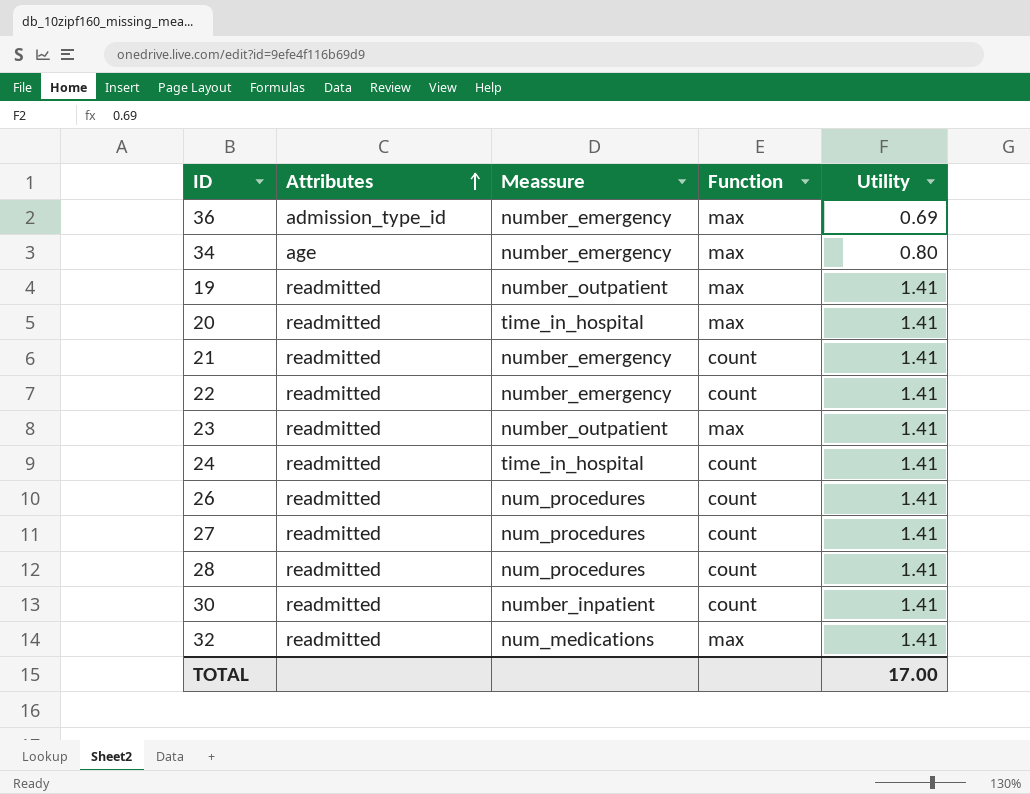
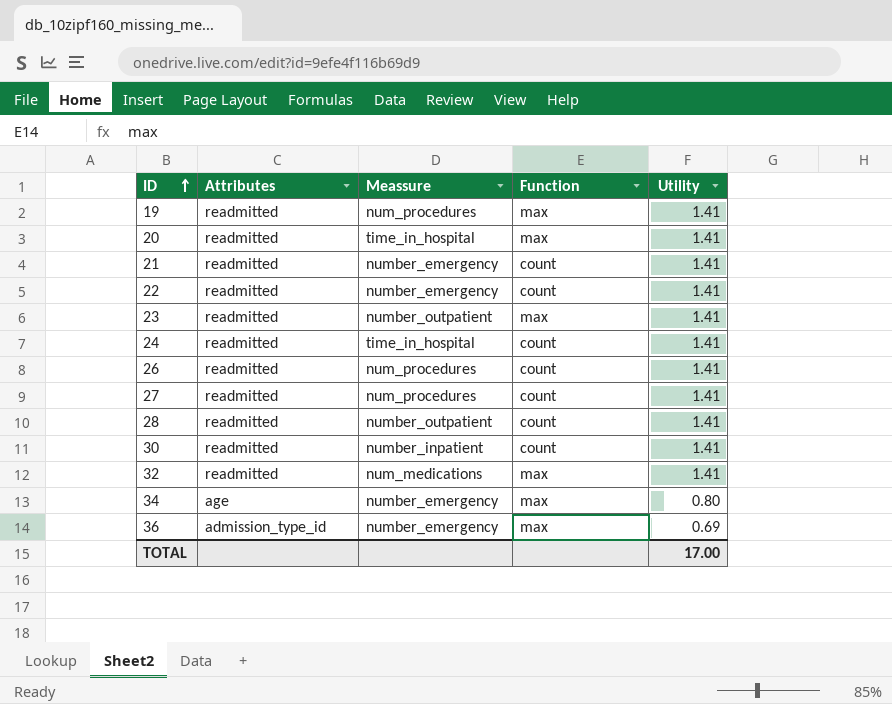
row order: Attributes ascending -> ID ascending
19 | Meassure: number_outpatient -> num_procedures
28 | Meassure: num_procedures -> number_outpatient

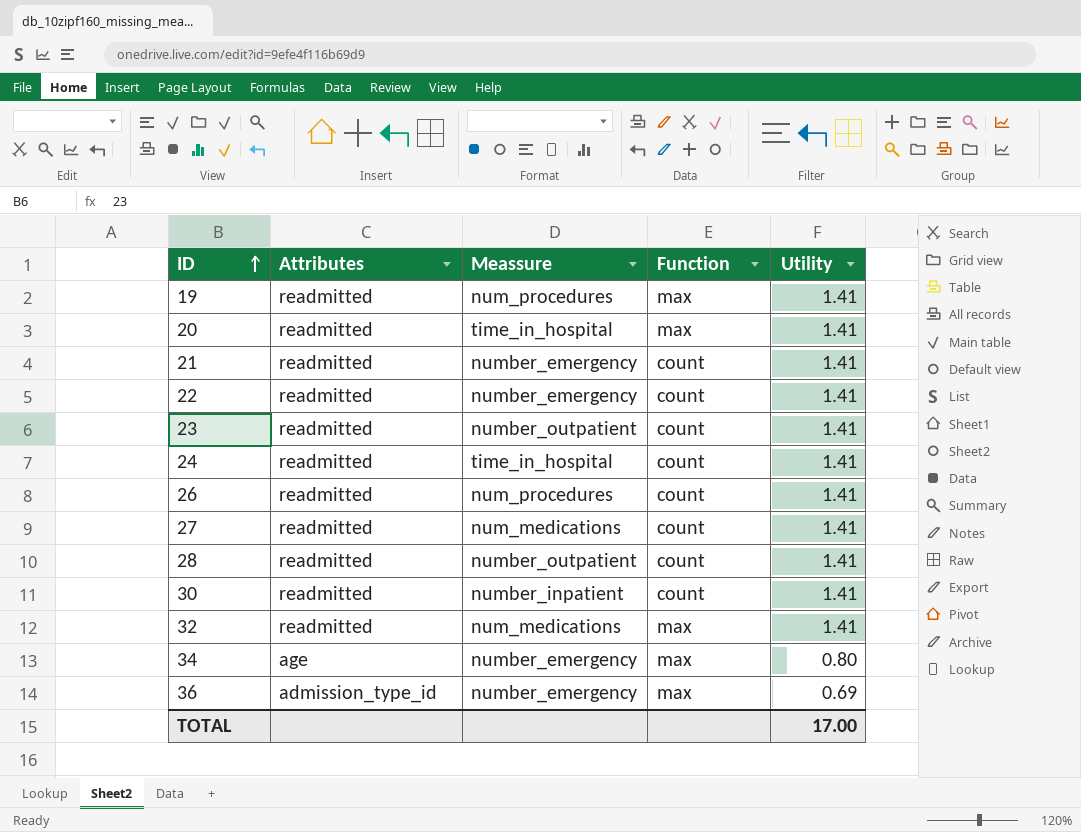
23 | Function: max -> count
27 | Meassure: num_procedures -> num_medications

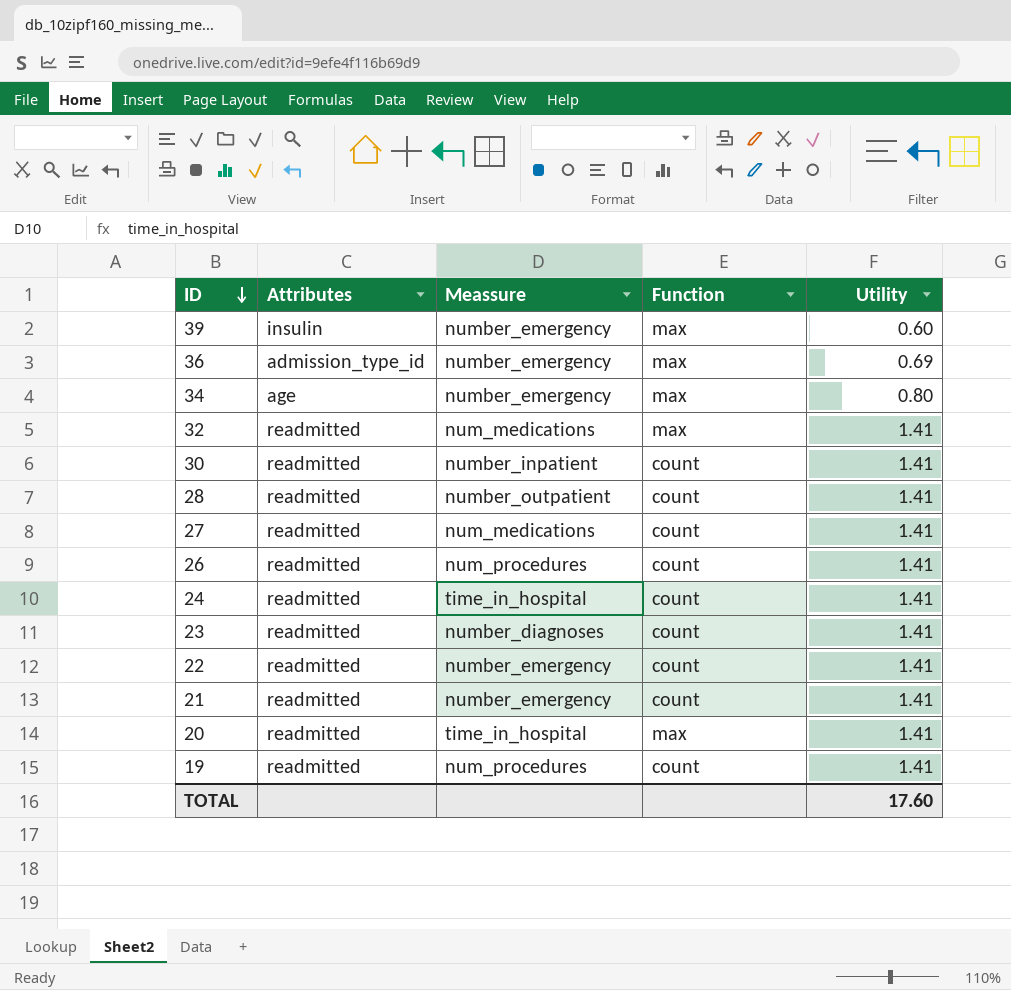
row order: ID ascending -> ID descending
row 39: none -> insulin | number_emergency | max | 0.60
23 | Meassure: number_outpatient -> number_diagnoses
19 | Function: max -> count
TOTAL | Utility: 17.00 -> 17.60

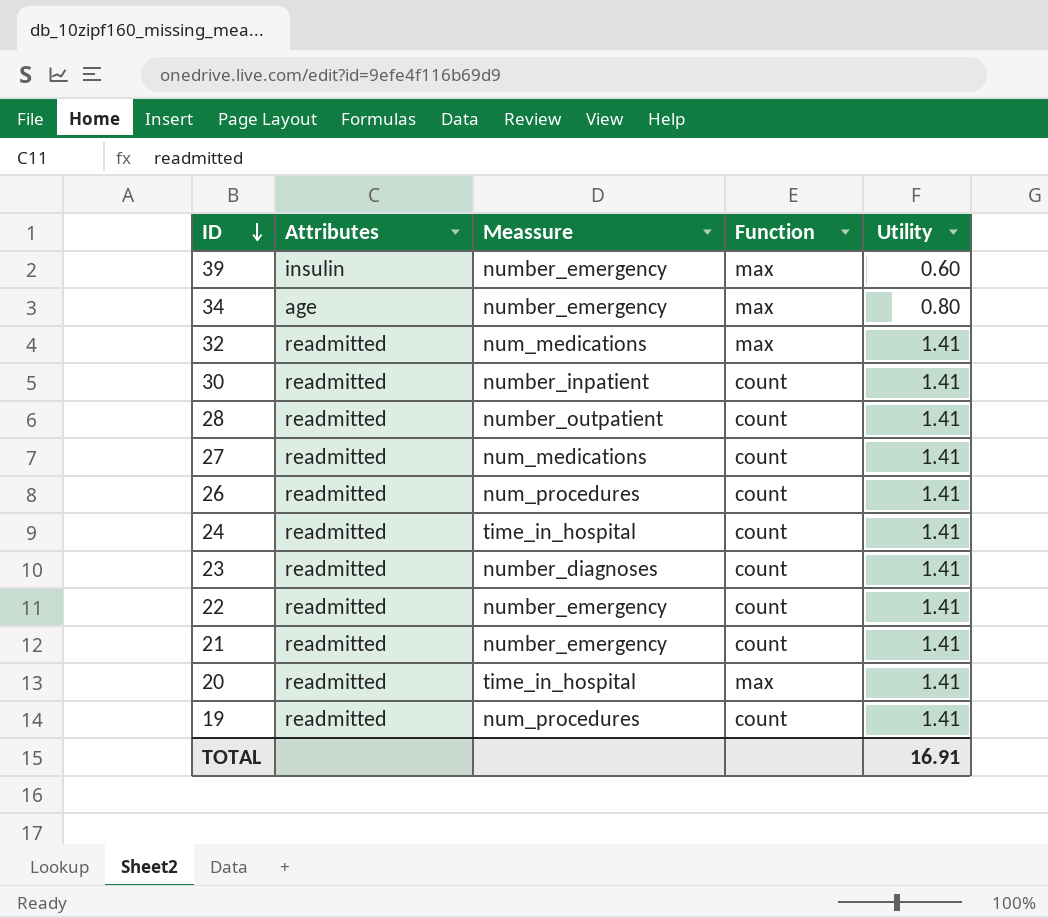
row 36: admission_type_id | number_emergency | max | 0.69 -> none
TOTAL | Utility: 17.60 -> 16.91

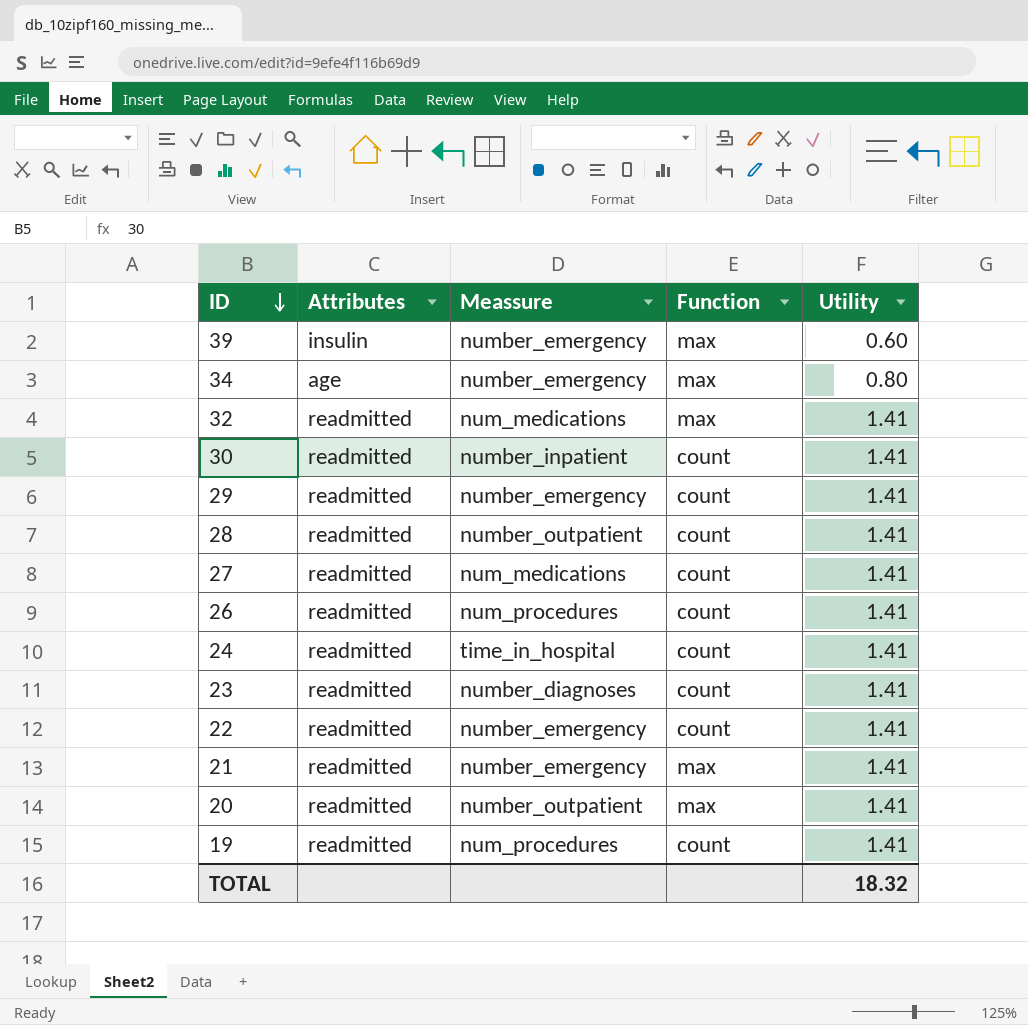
row 29: none -> readmitted | number_emergency | count | 1.41
21 | Function: count -> max
20 | Meassure: time_in_hospital -> number_outpatient
TOTAL | Utility: 16.91 -> 18.32

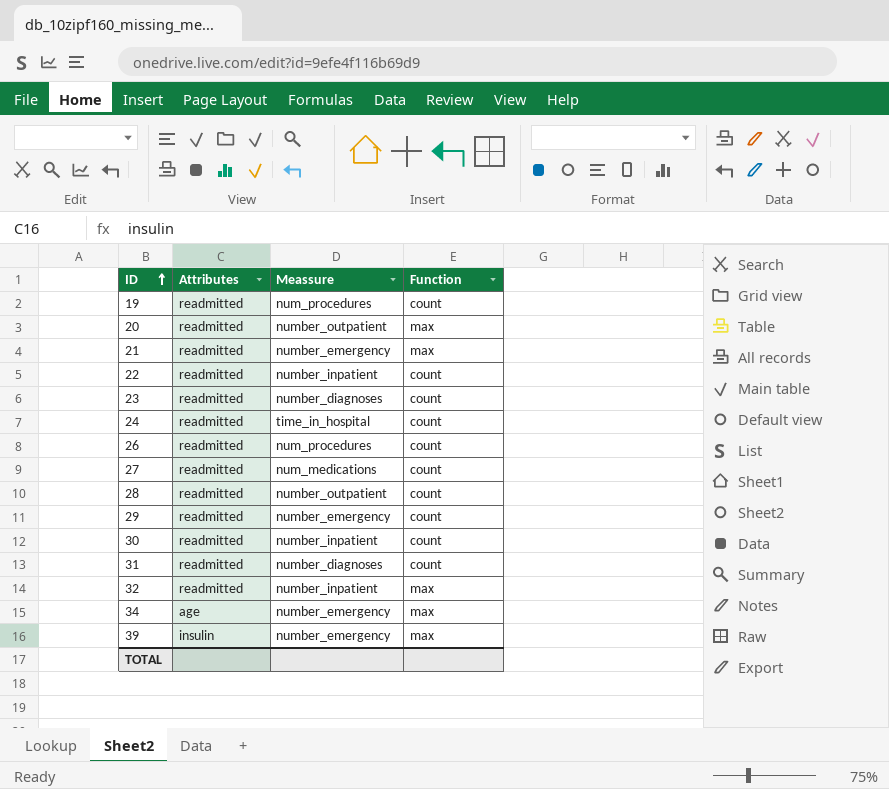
row order: ID descending -> ID ascending
column Utility | position: 5 -> none
22 | Meassure: number_emergency -> number_inpatient
row 31: none -> readmitted | number_diagnoses | count
32 | Meassure: num_medications -> number_inpatient

